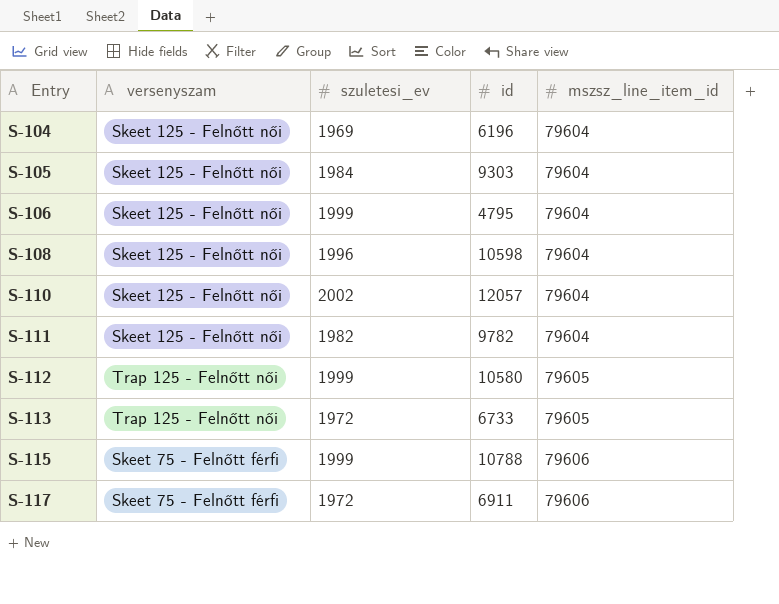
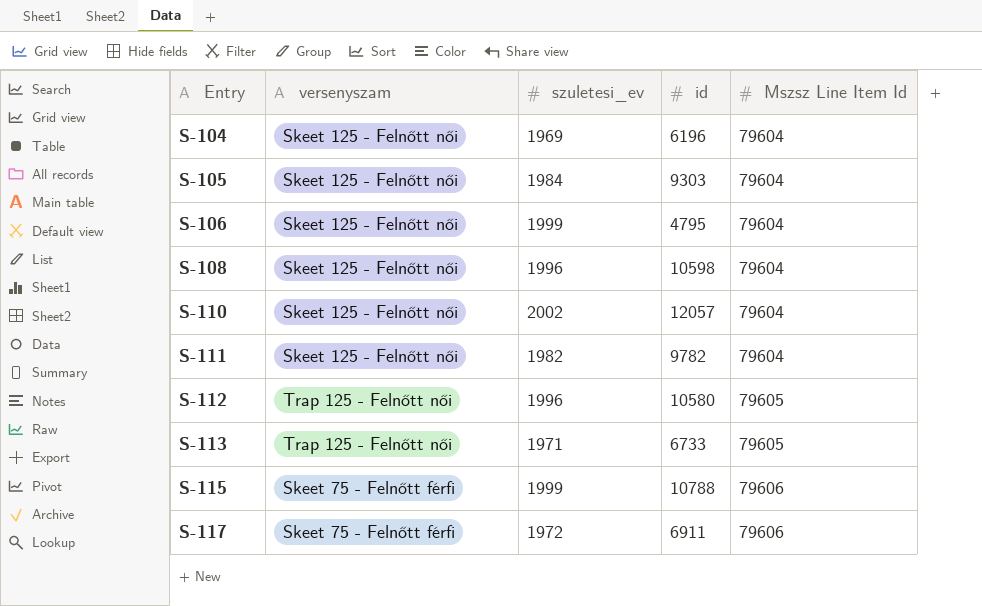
column name: mszsz_line_item_id -> Mszsz Line Item Id
S-112 | szuletesi_ev: 1999 -> 1996
S-113 | szuletesi_ev: 1972 -> 1971

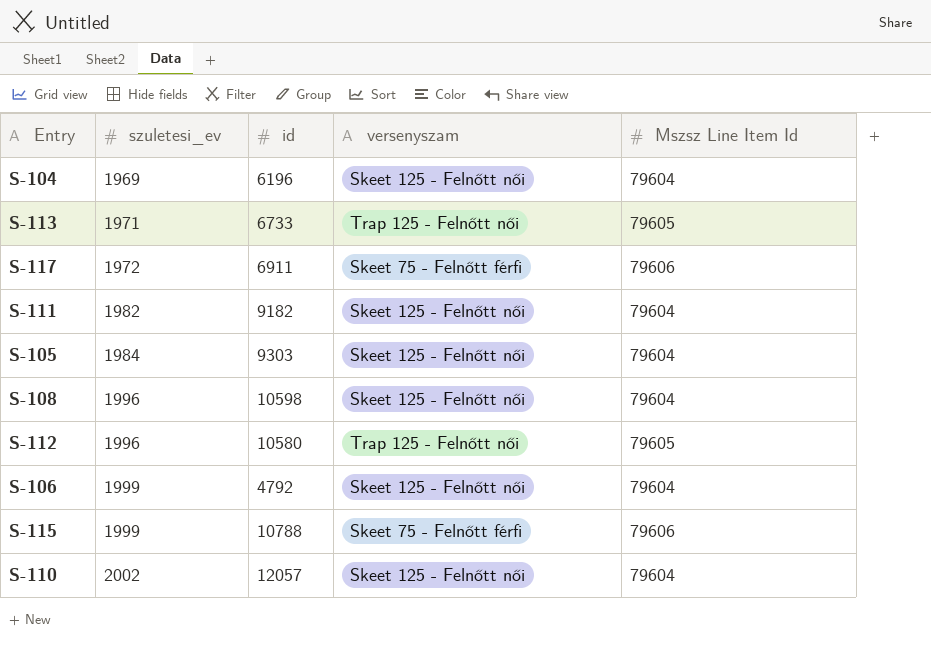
row order: Entry ascending -> szuletesi_ev ascending
column versenyszam | position: 2 -> 4
S-111 | id: 9782 -> 9182
S-106 | id: 4795 -> 4792

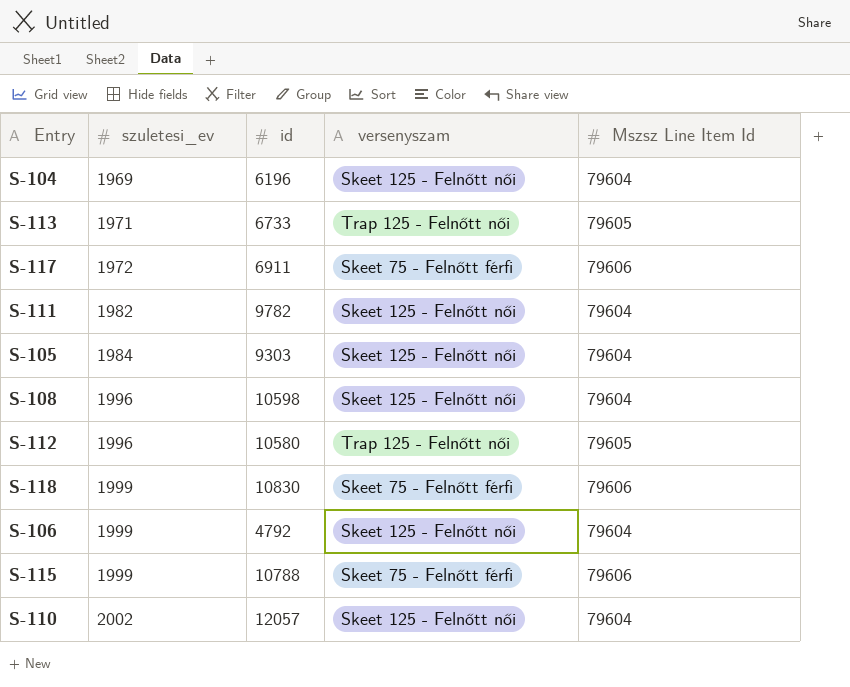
S-111 | id: 9182 -> 9782
row S-118: none -> 1999 | 10830 | Skeet 75 - Felnőtt férfi | 79606

